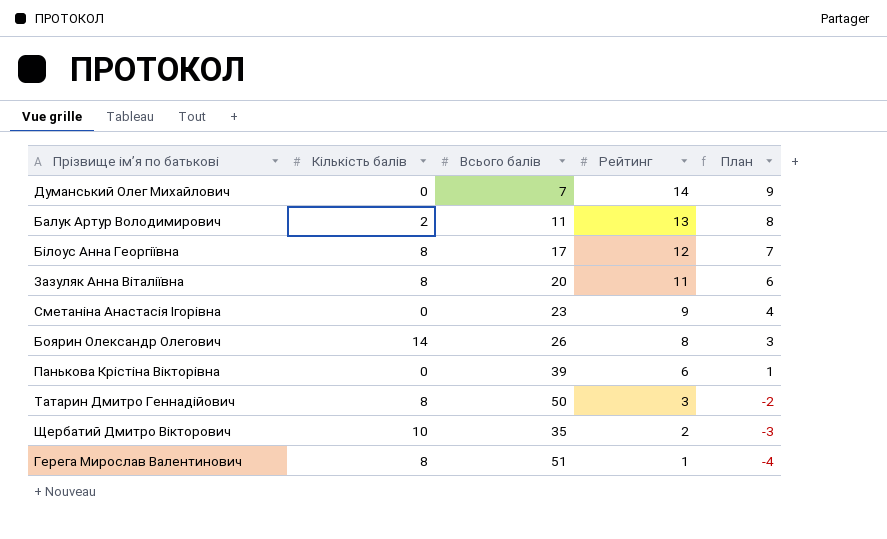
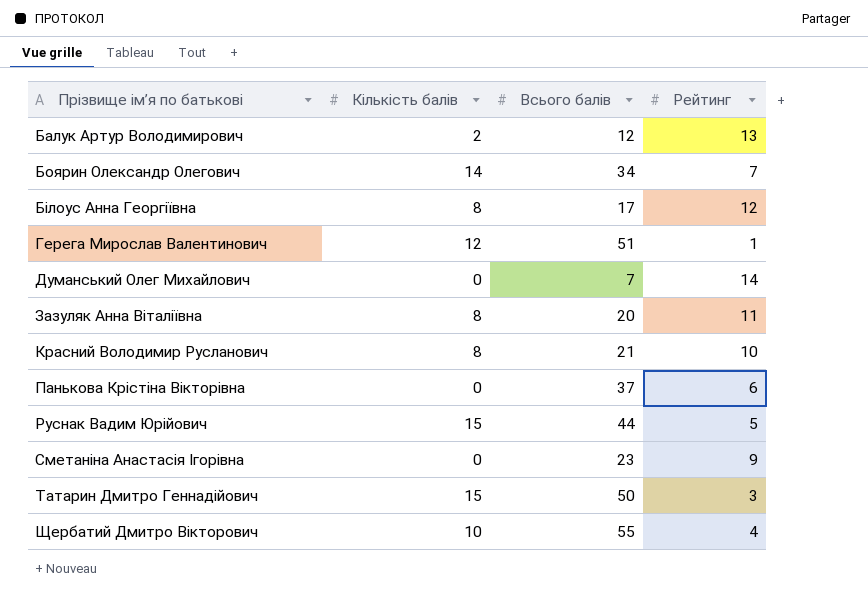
row order: Рейтинг descending -> Прізвище ім’я по батькові ascending
column План | formula: [Рейтинг] - 5 -> none
Балук Артур Володимирович | Всього балів: 11 -> 12
Боярин Олександр Олегович | Всього балів: 26 -> 34
Боярин Олександр Олегович | Рейтинг: 8 -> 7
Герега Мирослав Валентинович | Кількість балів: 8 -> 12
row Красний Володимир Русланович: none -> 8 | 21 | 10
Панькова Крістіна Вікторівна | Всього балів: 39 -> 37
row Руснак Вадим Юрійович: none -> 15 | 44 | 5
Татарин Дмитро Геннадійович | Кількість балів: 8 -> 15
Щербатий Дмитро Вікторович | Всього балів: 35 -> 55
Щербатий Дмитро Вікторович | Рейтинг: 2 -> 4

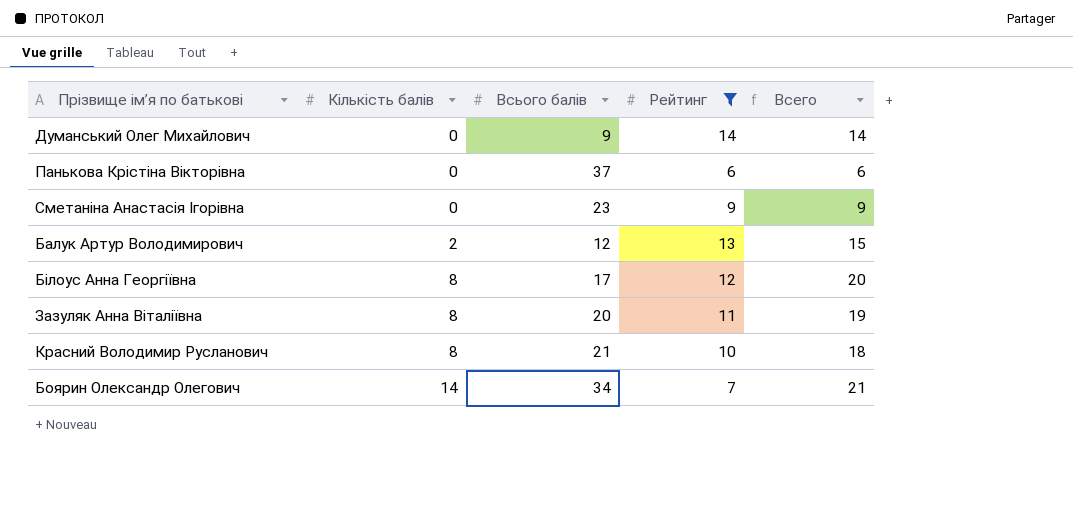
filter: none -> Рейтинг >= 6
row order: Прізвище ім’я по батькові ascending -> Кількість балів ascending
column Всего | formula: none -> [Кількість балів] + [Рейтинг]
Думанський Олег Михайлович | Всього балів: 7 -> 9

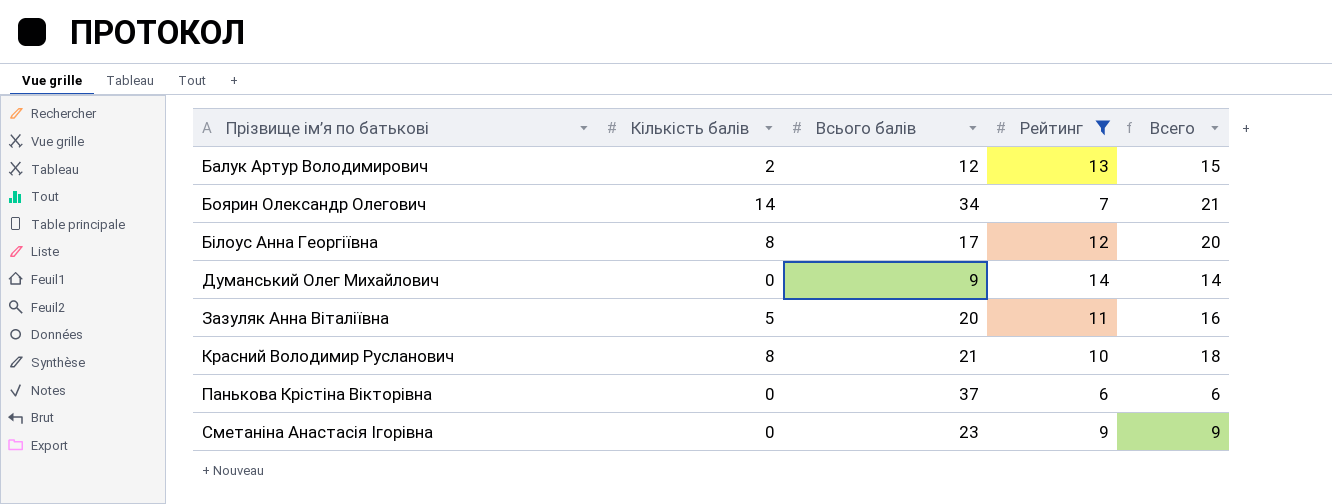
row order: Кількість балів ascending -> Прізвище ім’я по батькові ascending
Зазуляк Анна Віталіївна | Кількість балів: 8 -> 5
Зазуляк Анна Віталіївна | Всего: 19 -> 16

